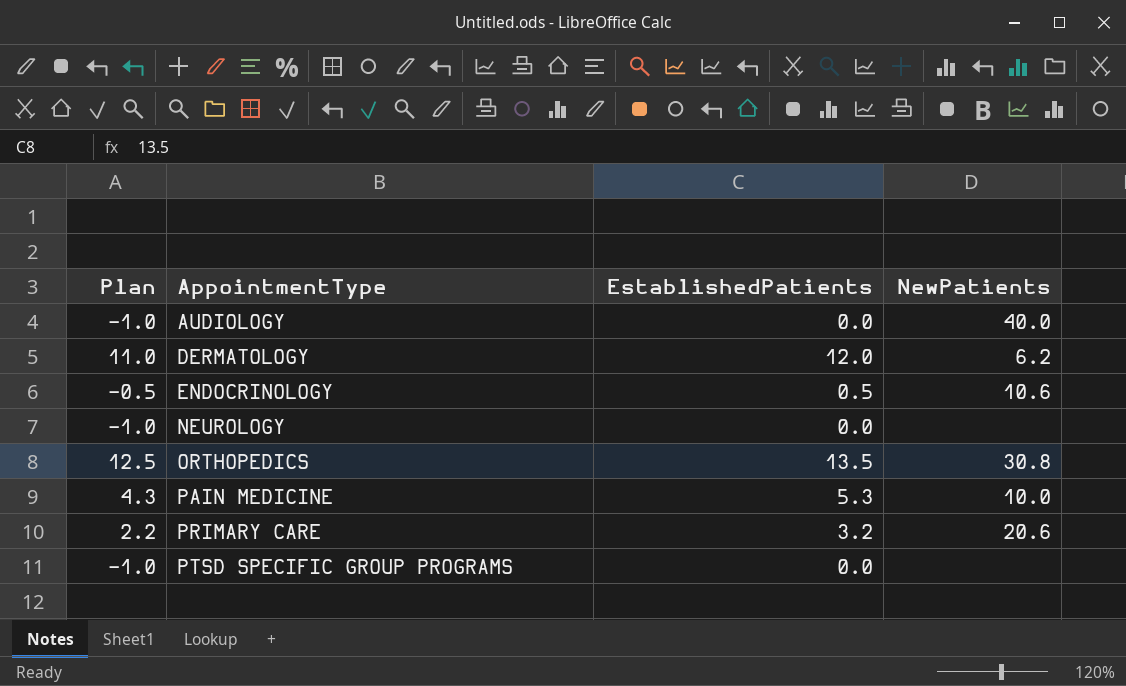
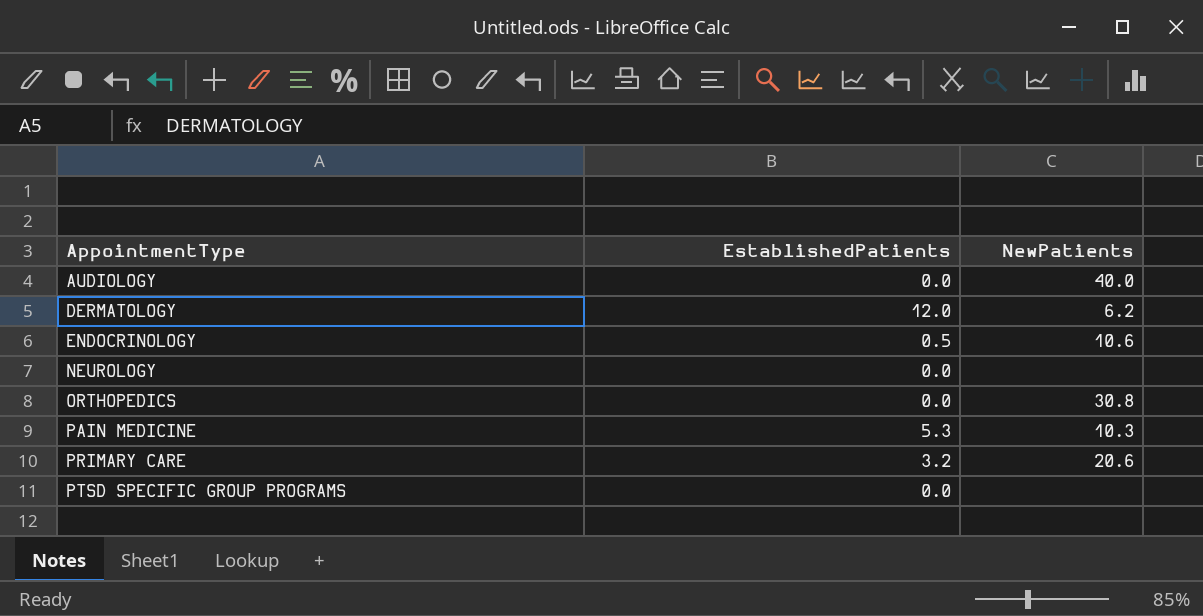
column Plan | formula: [EstablishedPatients] - 1 -> none
ORTHOPEDICS | EstablishedPatients: 13.5 -> 0.0
PAIN MEDICINE | NewPatients: 10.0 -> 10.3

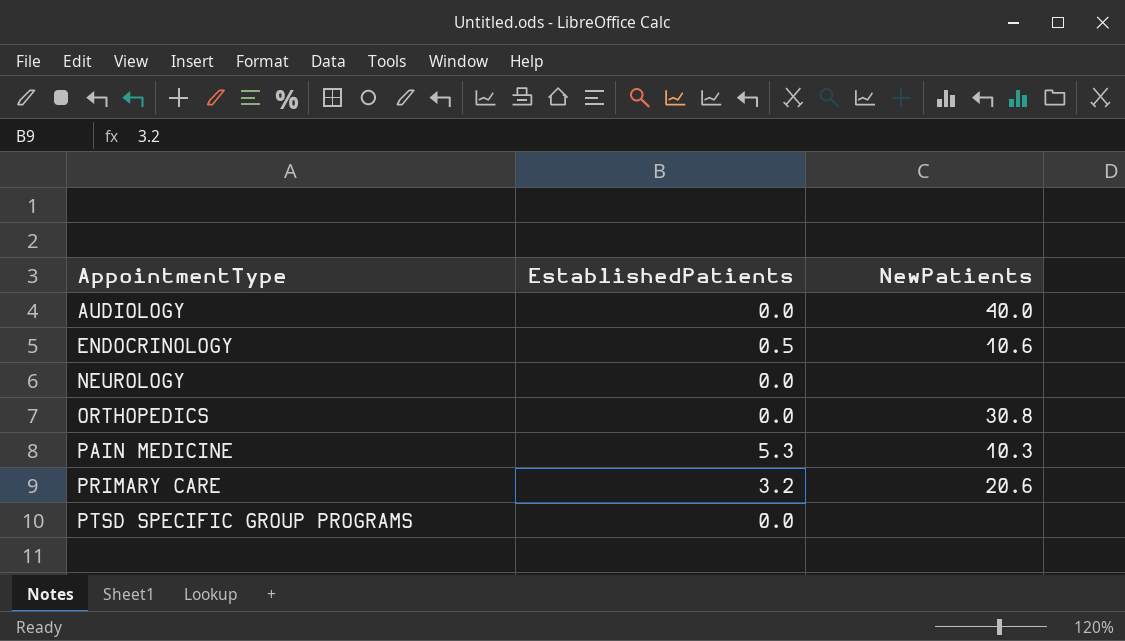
row DERMATOLOGY: 12.0 | 6.2 -> none

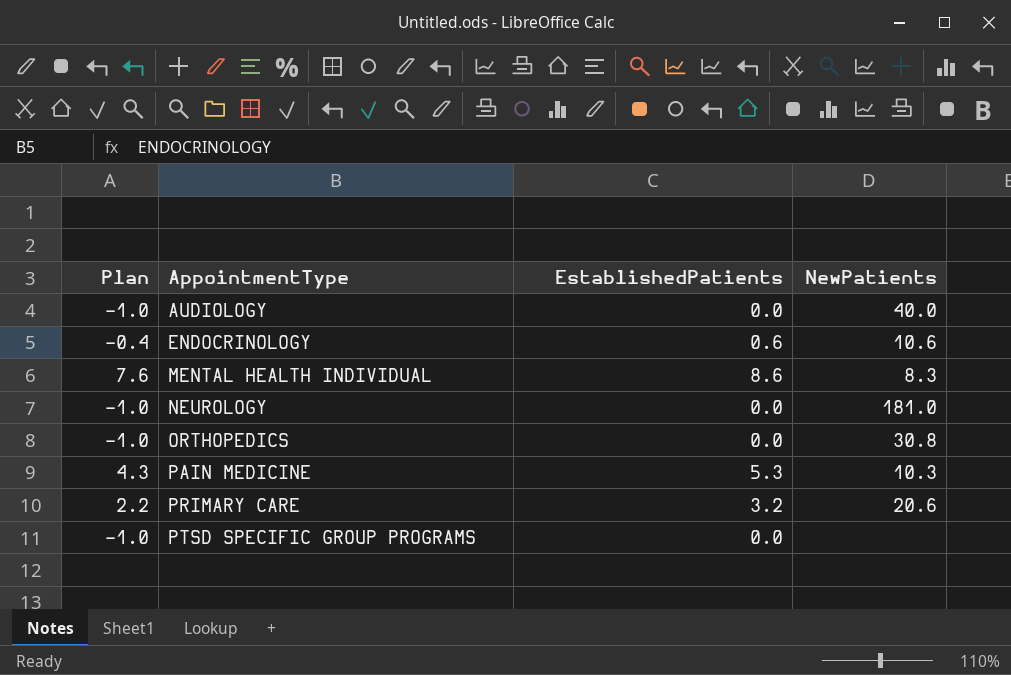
column Plan | formula: none -> [EstablishedPatients] - 1
ENDOCRINOLOGY | EstablishedPatients: 0.5 -> 0.6
row MENTAL HEALTH INDIVIDUAL: none -> 7.6 | 8.6 | 8.3
NEUROLOGY | NewPatients: none -> 181.0

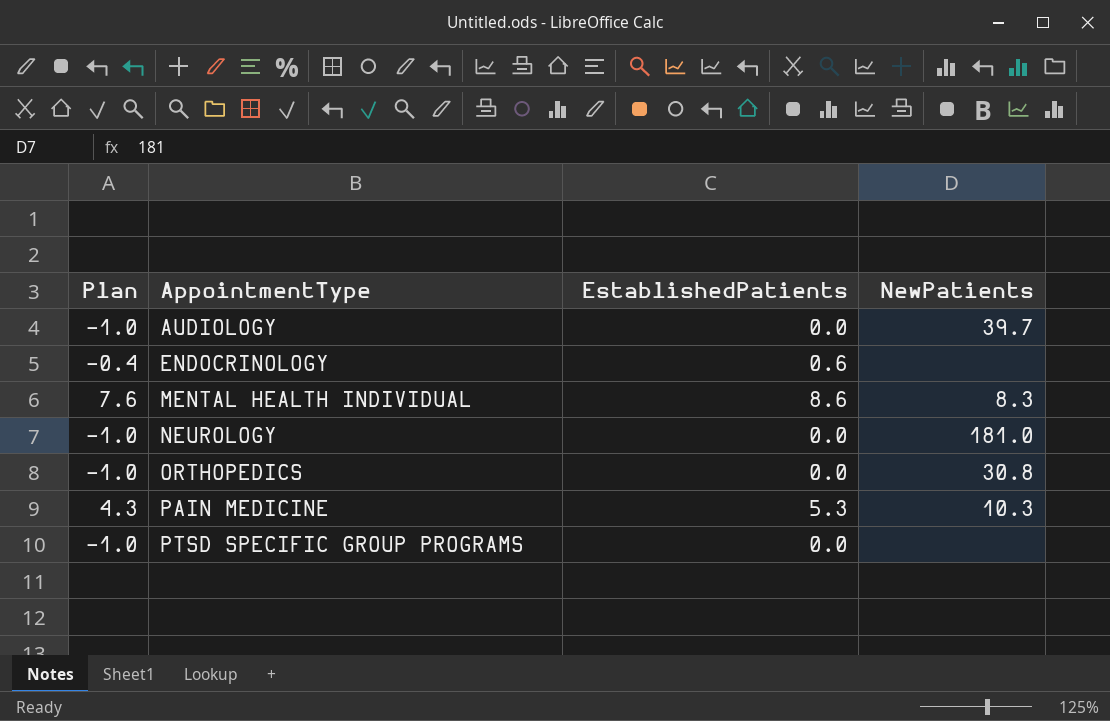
row PRIMARY CARE: 2.2 | 3.2 | 20.6 -> none
AUDIOLOGY | NewPatients: 40.0 -> 39.7
ENDOCRINOLOGY | NewPatients: 10.6 -> none

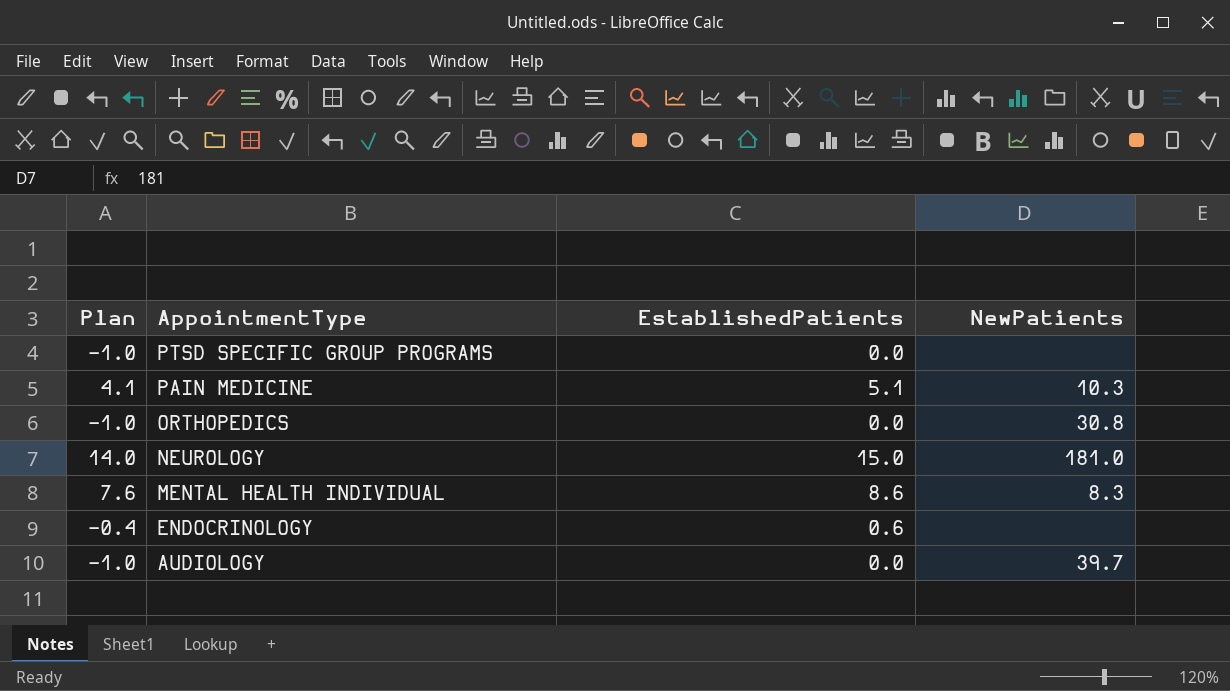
row order: AppointmentType ascending -> AppointmentType descending
PAIN MEDICINE | Plan: 4.3 -> 4.1
PAIN MEDICINE | EstablishedPatients: 5.3 -> 5.1
NEUROLOGY | Plan: -1.0 -> 14.0
NEUROLOGY | EstablishedPatients: 0.0 -> 15.0

